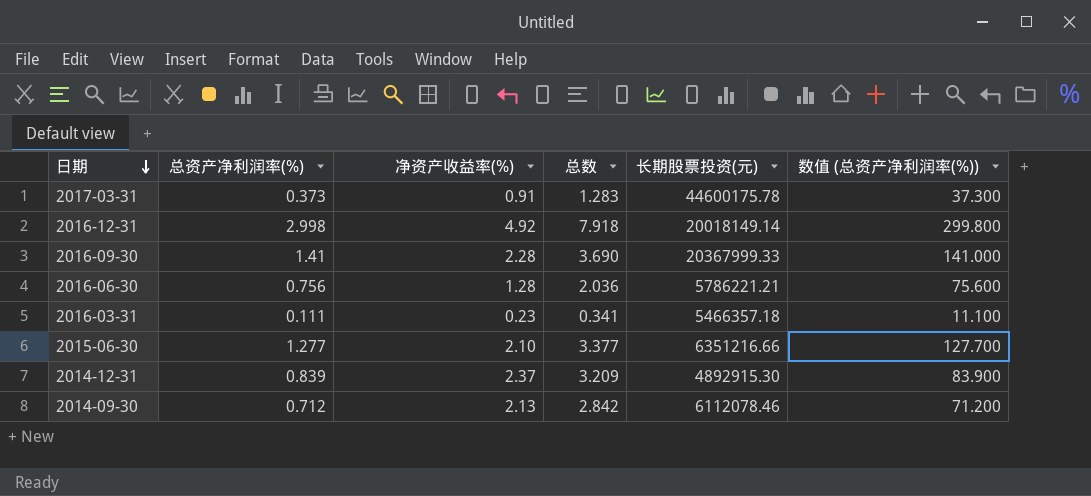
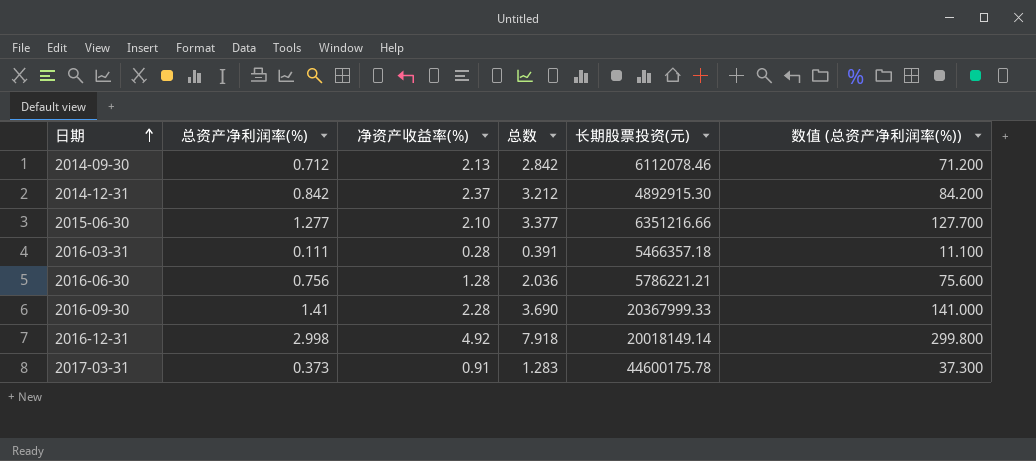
row order: 日期 descending -> 日期 ascending
2014-12-31 | 总资产净利润率(%): 0.839 -> 0.842
2014-12-31 | 总数: 3.209 -> 3.212
2014-12-31 | 数值 (总资产净利润率(%)): 83.900 -> 84.200
2016-03-31 | 净资产收益率(%): 0.23 -> 0.28
2016-03-31 | 总数: 0.341 -> 0.391

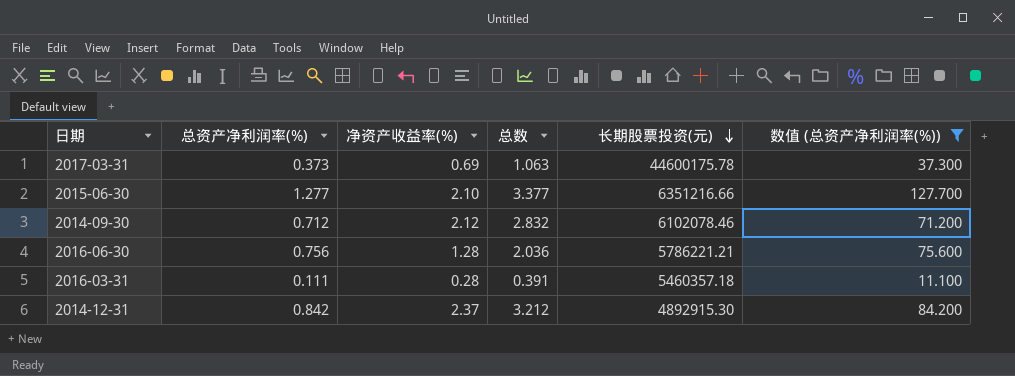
filter: none -> 数值 (总资产净利润率(%)) <= 127.700
row order: 日期 ascending -> 长期股票投资(元) descending
2017-03-31 | 净资产收益率(%): 0.91 -> 0.69
2017-03-31 | 总数: 1.283 -> 1.063
2014-09-30 | 净资产收益率(%): 2.13 -> 2.12
2014-09-30 | 总数: 2.842 -> 2.832
2014-09-30 | 长期股票投资(元): 6112078.46 -> 6102078.46
2016-03-31 | 长期股票投资(元): 5466357.18 -> 5460357.18

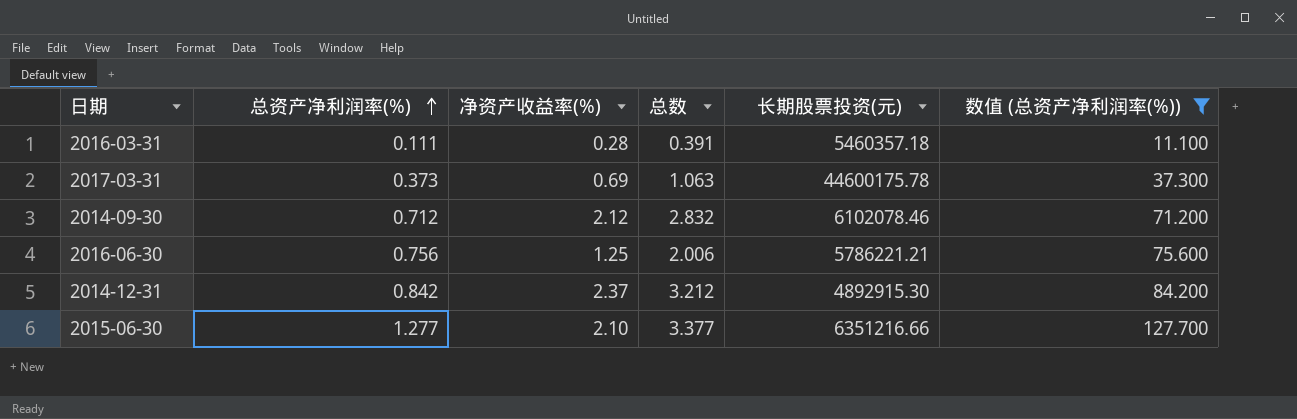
row order: 长期股票投资(元) descending -> 总资产净利润率(%) ascending
2016-06-30 | 净资产收益率(%): 1.28 -> 1.25
2016-06-30 | 总数: 2.036 -> 2.006

